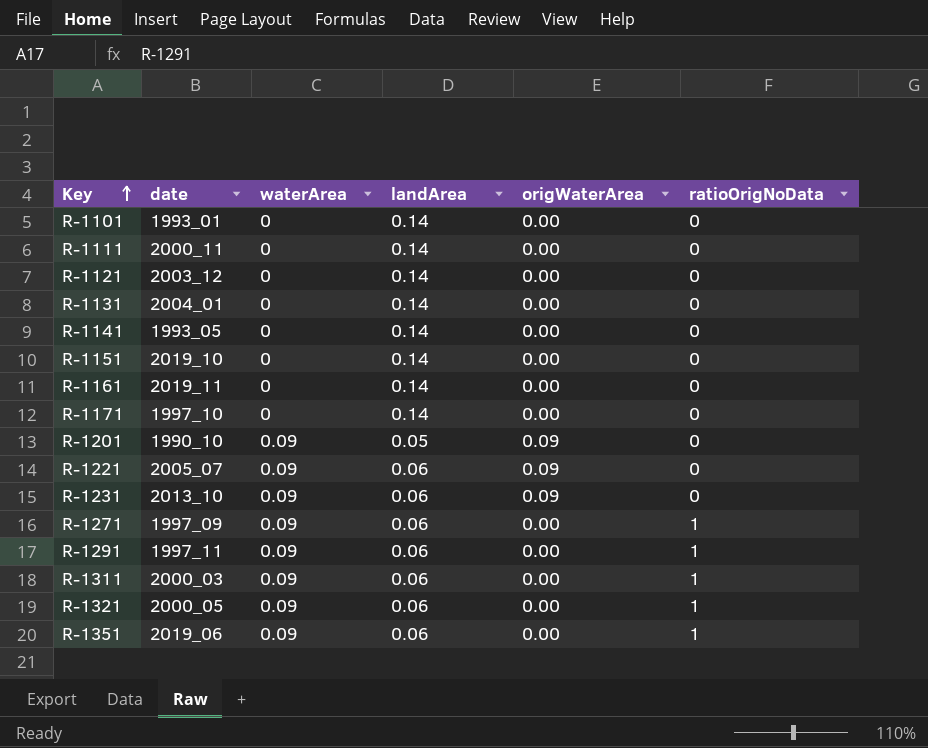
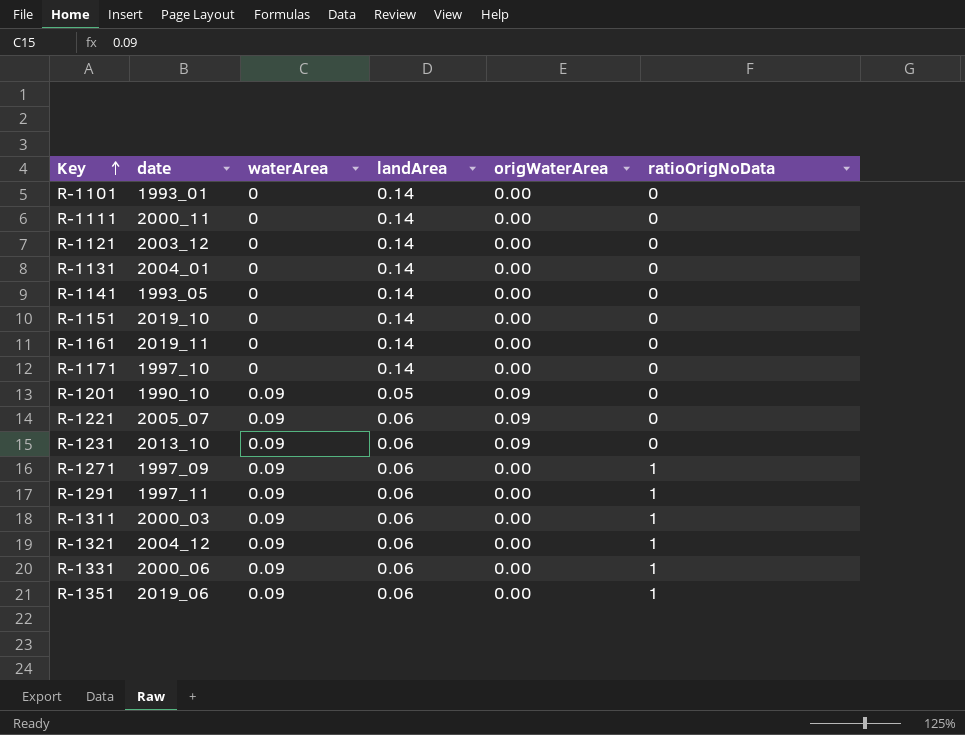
R-1321 | date: 2000_05 -> 2004_12
row R-1331: none -> 2000_06 | 0.09 | 0.06 | 0.00 | 1

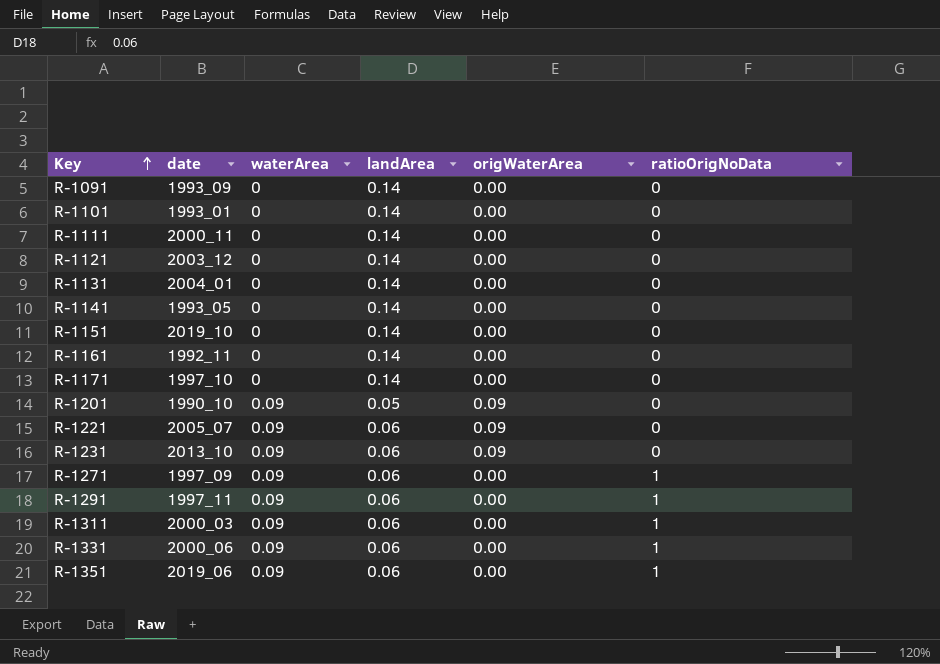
row R-1321: 2004_12 | 0.09 | 0.06 | 0.00 | 1 -> none
row R-1091: none -> 1993_09 | 0 | 0.14 | 0.00 | 0
R-1161 | date: 2019_11 -> 1992_11

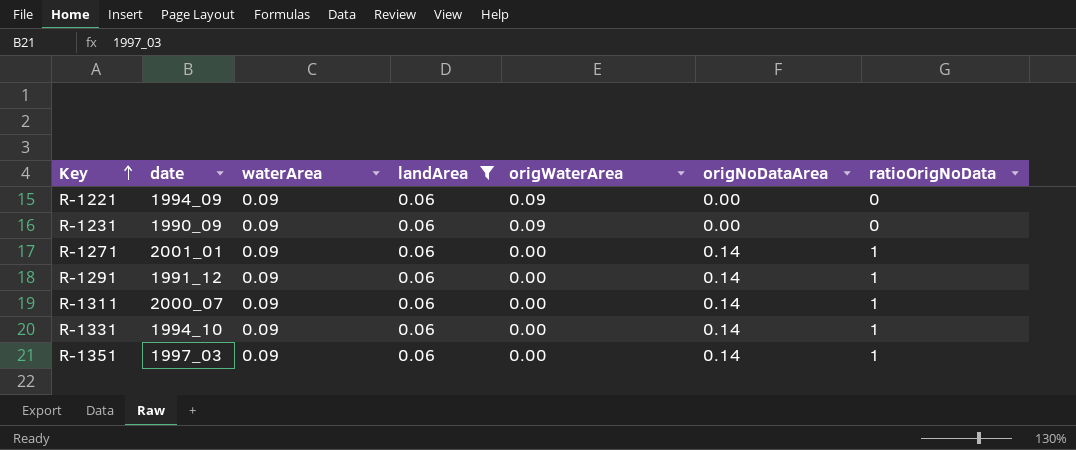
filter: none -> landArea = 0.06
column origNoDataArea | position: none -> 6
R-1221 | date: 2005_07 -> 1994_09
R-1231 | date: 2013_10 -> 1990_09
R-1271 | date: 1997_09 -> 2001_01
R-1291 | date: 1997_11 -> 1991_12
R-1311 | date: 2000_03 -> 2000_07
R-1331 | date: 2000_06 -> 1994_10
R-1351 | date: 2019_06 -> 1997_03

